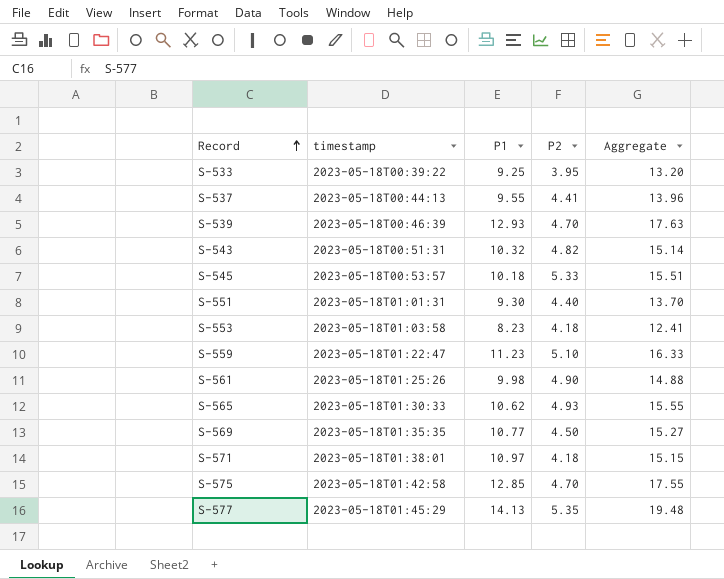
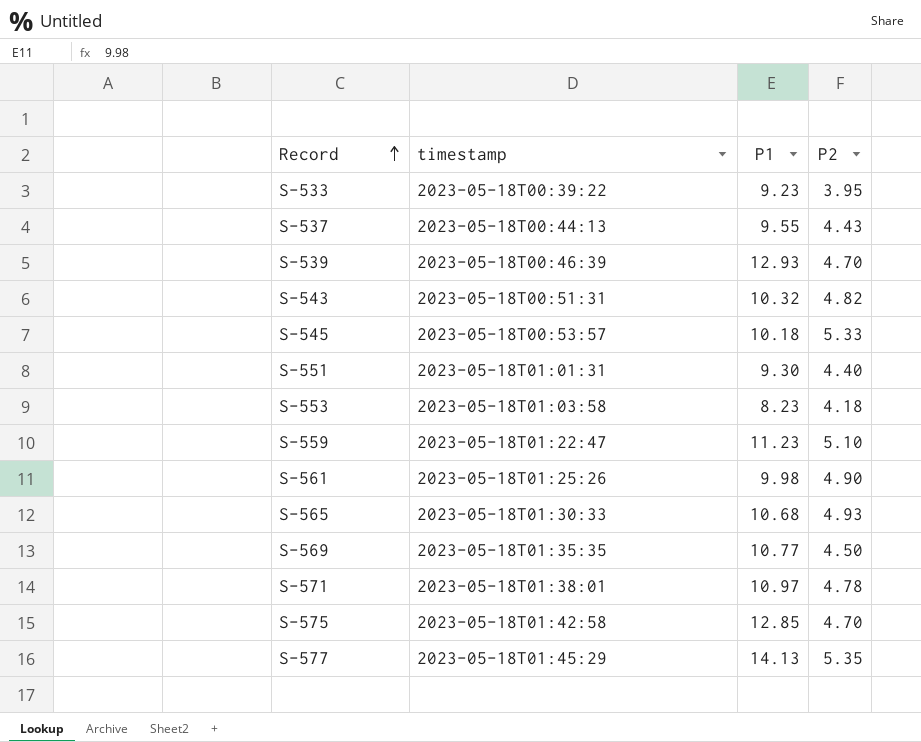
column Aggregate | formula: [P1] + [P2] -> none
S-533 | P1: 9.25 -> 9.23
S-537 | P2: 4.41 -> 4.43
S-565 | P1: 10.62 -> 10.68
S-571 | P2: 4.18 -> 4.78

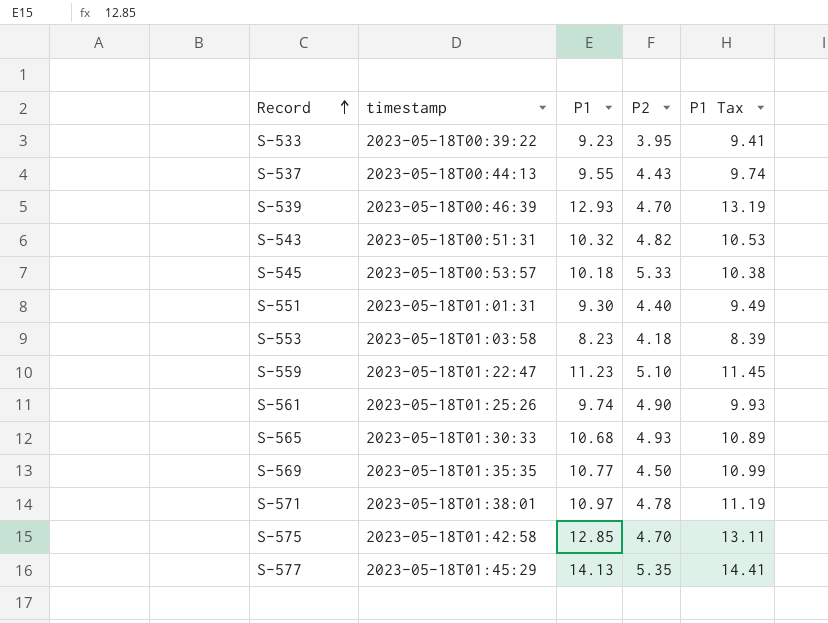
column P1 Tax | formula: none -> [P1] * 1.02
S-561 | P1: 9.98 -> 9.74

